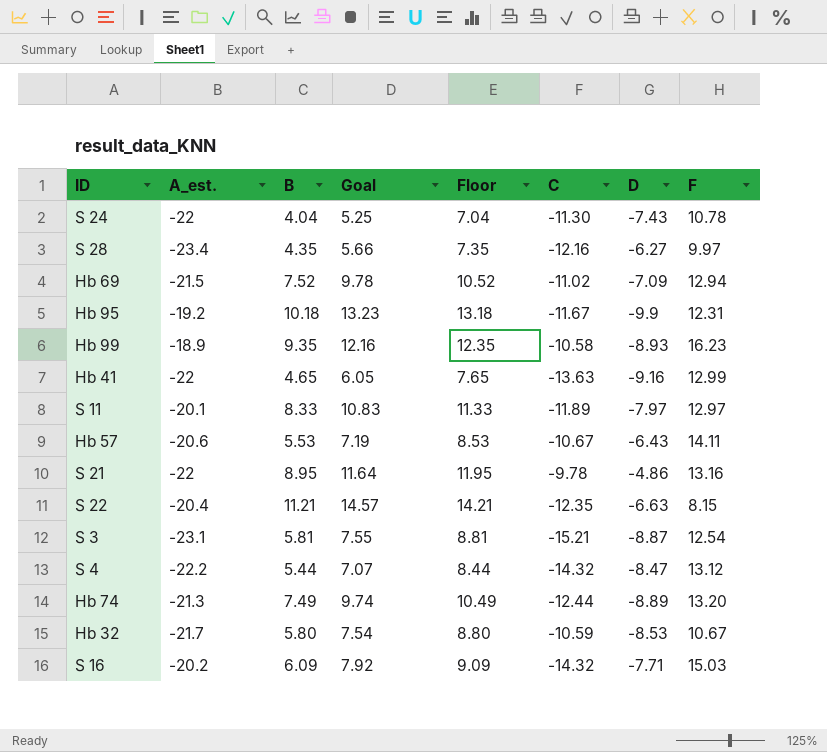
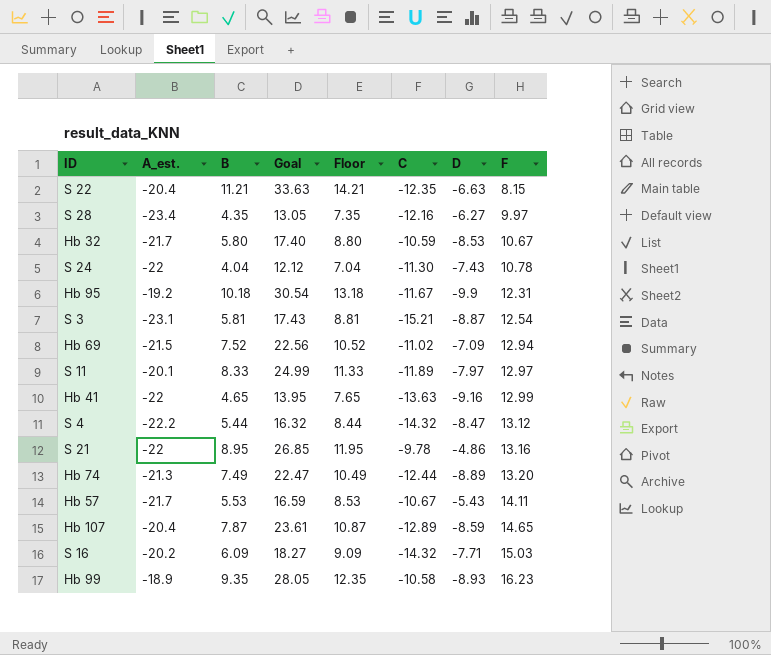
row order: none -> F ascending
column Goal | formula: [B] * 1.3 -> [B] * 3
Hb 57 | A_est.: -20.6 -> -21.7
Hb 57 | D: -6.43 -> -5.43
row Hb 107: none -> -20.4 | 7.87 | 23.61 | 10.87 | -12.89 | -8.59 | 14.65

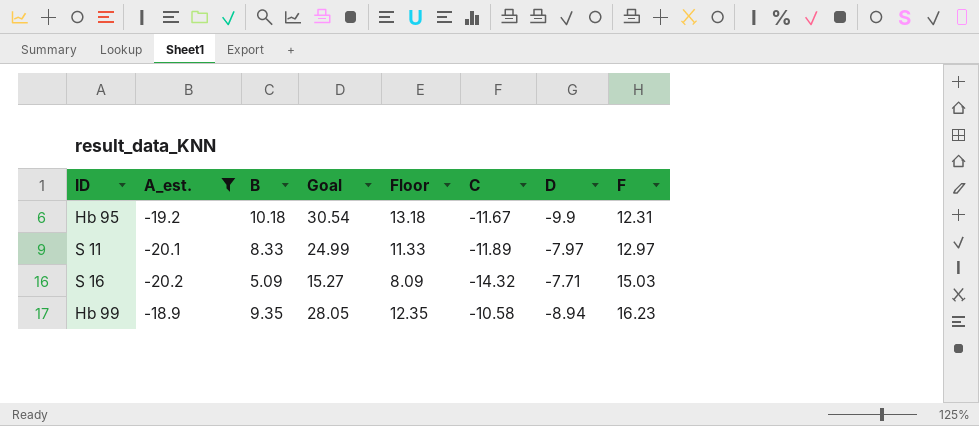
filter: none -> A_est. >= -20.2
S 16 | B: 6.09 -> 5.09
S 16 | Goal: 18.27 -> 15.27
S 16 | Floor: 9.09 -> 8.09
Hb 99 | D: -8.93 -> -8.94

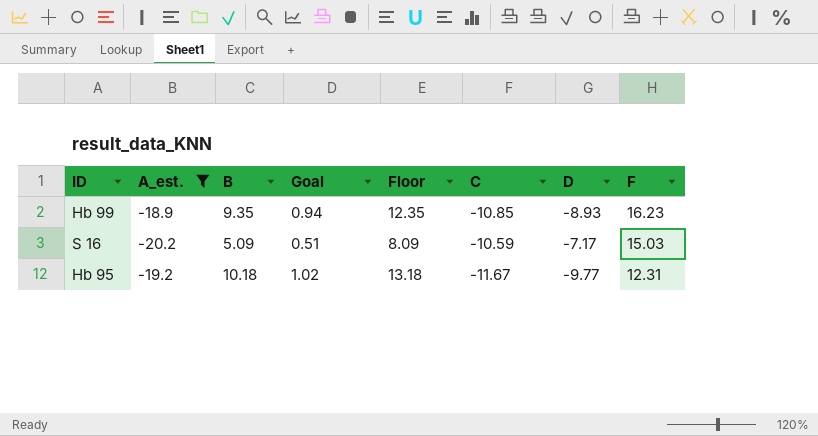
row order: F ascending -> F descending
column Goal | formula: [B] * 3 -> [B] * 0.1
row S 11: -20.1 | 8.33 | 24.99 | 11.33 | -11.89 | -7.97 | 12.97 -> none
Hb 99 | C: -10.58 -> -10.85
Hb 99 | D: -8.94 -> -8.93
S 16 | C: -14.32 -> -10.59
S 16 | D: -7.71 -> -7.17
Hb 95 | D: -9.9 -> -9.77

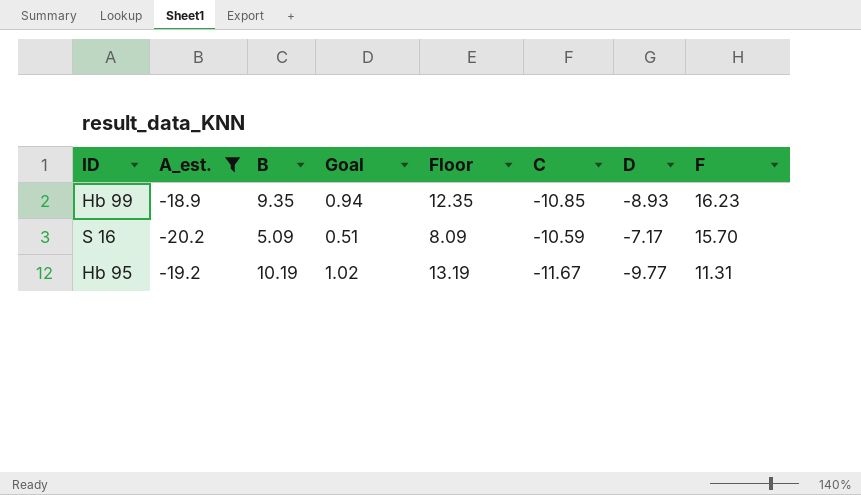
S 16 | F: 15.03 -> 15.70
Hb 95 | B: 10.18 -> 10.19
Hb 95 | Floor: 13.18 -> 13.19
Hb 95 | F: 12.31 -> 11.31

